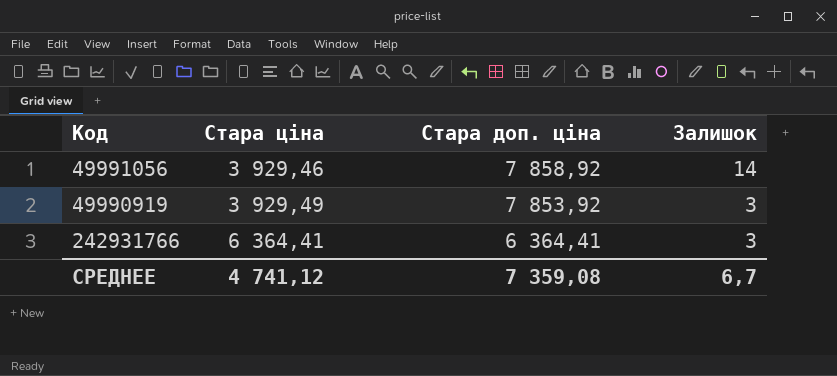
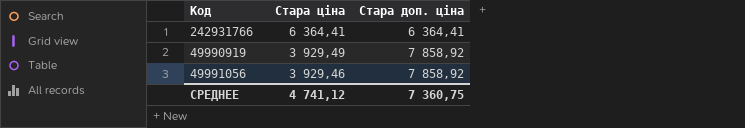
row order: Стара ціна ascending -> Стара ціна descending
column Залишок | position: 4 -> none
49990919 | Стара доп. ціна: 7 853,92 -> 7 858,92
СРЕДНЕЕ | Стара доп. ціна: 7 359,08 -> 7 360,75

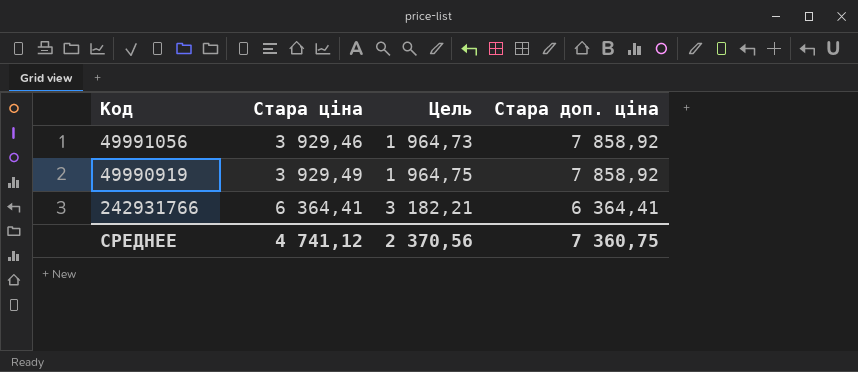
row order: Стара ціна descending -> Стара ціна ascending
column Цель | formula: none -> [Стара ціна] * 0,5

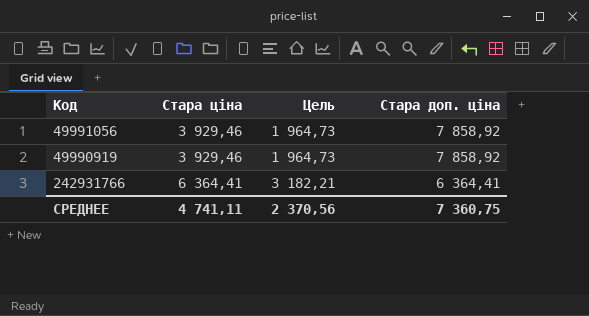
49990919 | Стара ціна: 3 929,49 -> 3 929,46
49990919 | Цель: 1 964,75 -> 1 964,73
СРЕДНЕЕ | Стара ціна: 4 741,12 -> 4 741,11

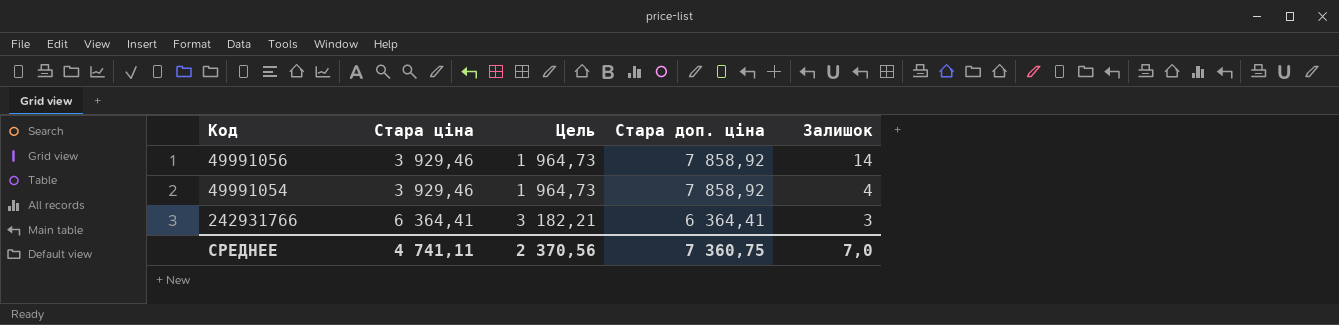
column Залишок | position: none -> 5
row 49990919: 3 929,46 | 1 964,73 | 7 858,92 -> none
row 49991054: none -> 3 929,46 | 1 964,73 | 7 858,92 | 4

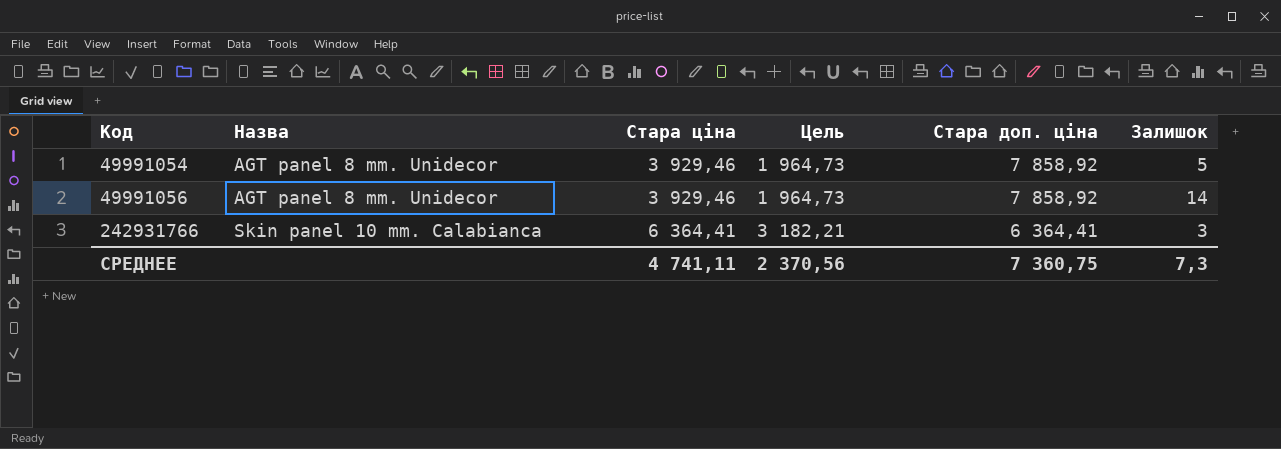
row order: Стара ціна ascending -> Код ascending
column Назва | position: none -> 2
49991054 | Залишок: 4 -> 5
СРЕДНЕЕ | Залишок: 7,0 -> 7,3

